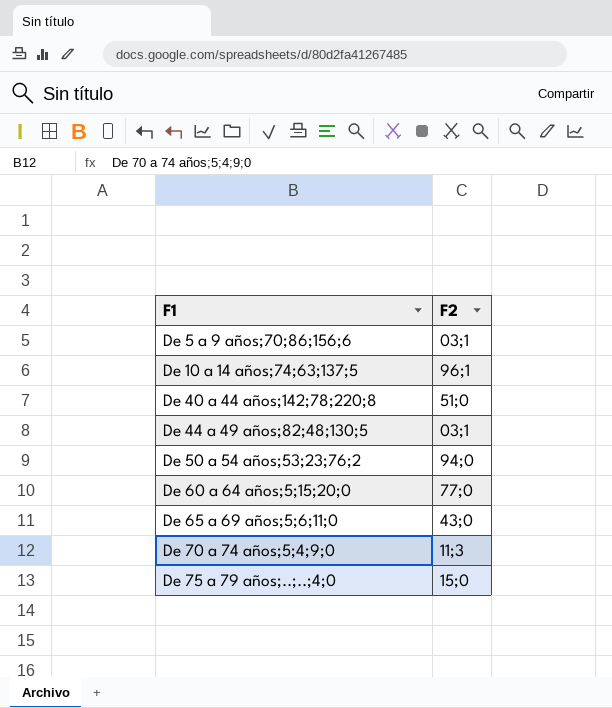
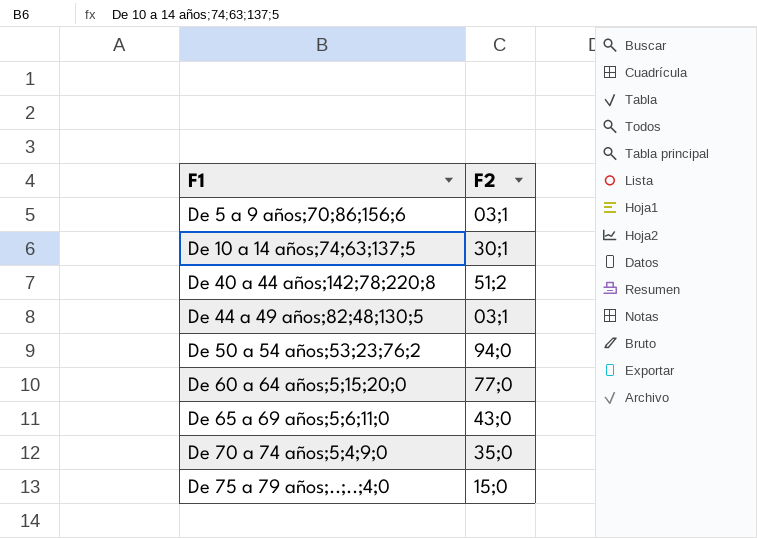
De 10 a 14 años;74;63;137;5 | F2: 96;1 -> 30;1
De 40 a 44 años;142;78;220;8 | F2: 51;0 -> 51;2
De 70 a 74 años;5;4;9;0 | F2: 11;3 -> 35;0

